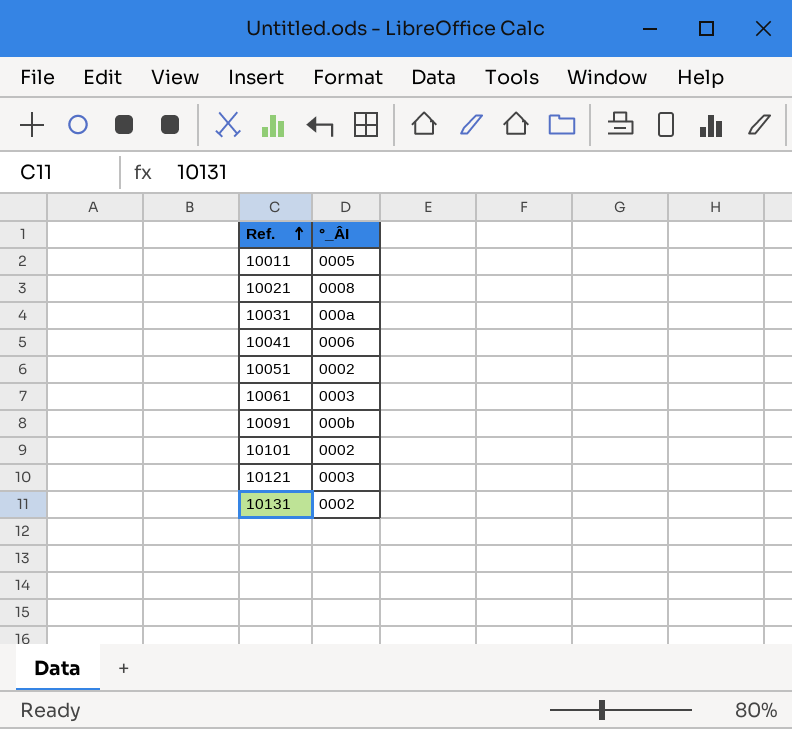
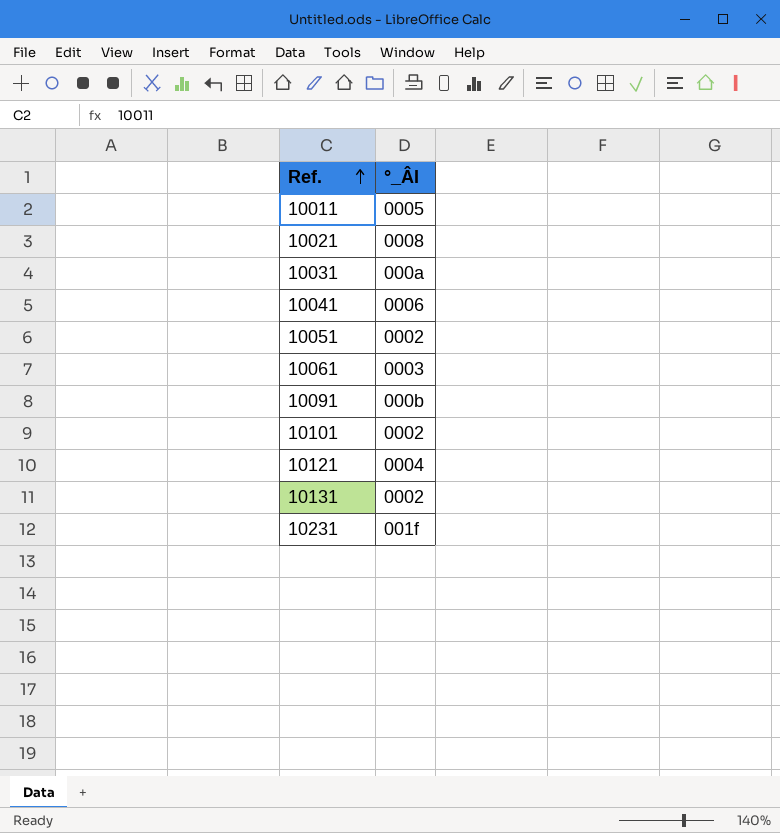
10121 | °_ÂI: 0003 -> 0004
row 10231: none -> 001f

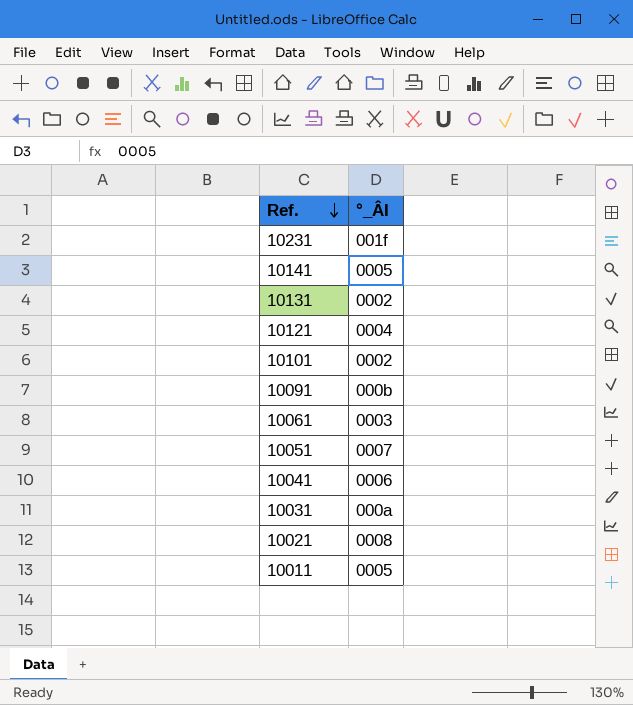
row order: Ref. ascending -> Ref. descending
row 10141: none -> 0005
10051 | °_ÂI: 0002 -> 0007

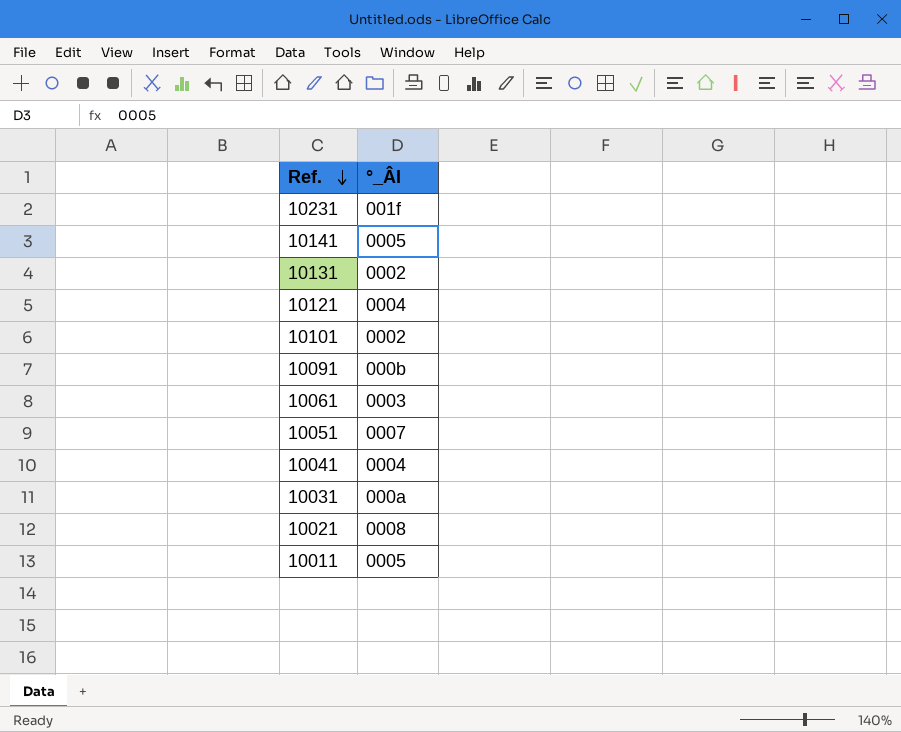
10041 | °_ÂI: 0006 -> 0004

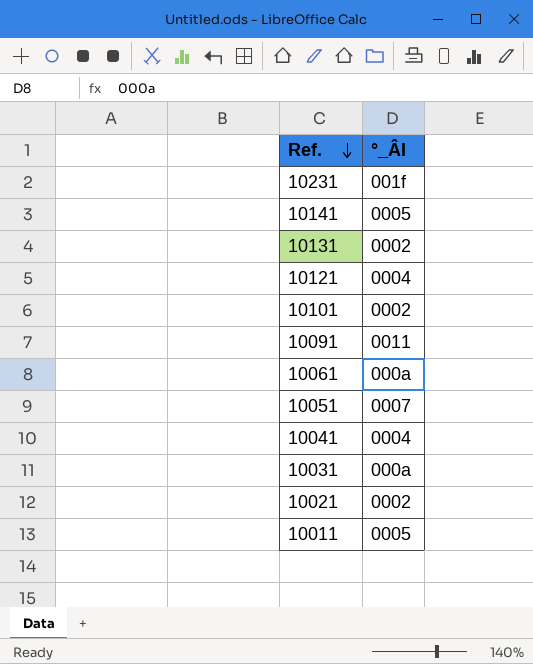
10091 | °_ÂI: 000b -> 0011
10061 | °_ÂI: 0003 -> 000a
10021 | °_ÂI: 0008 -> 0002

